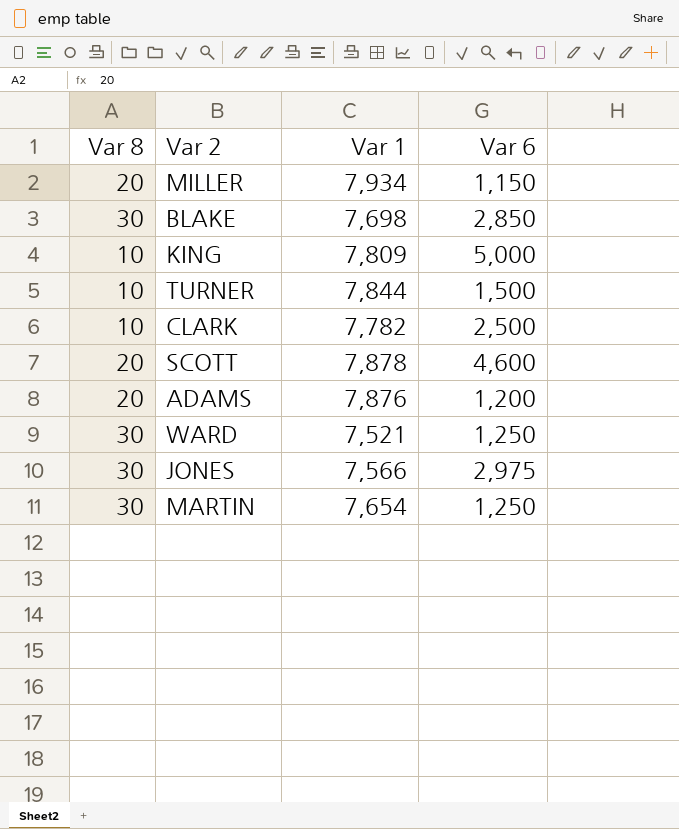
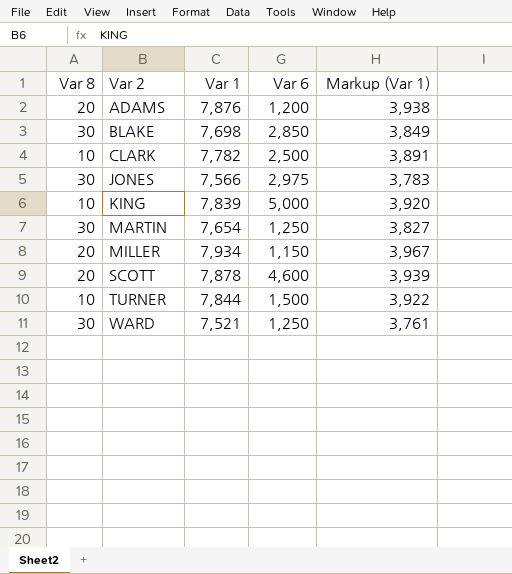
row order: none -> Var 2 ascending
column Markup (Var 1) | formula: none -> [Var 1] * 0.5
KING | Var 1: 7,809 -> 7,839

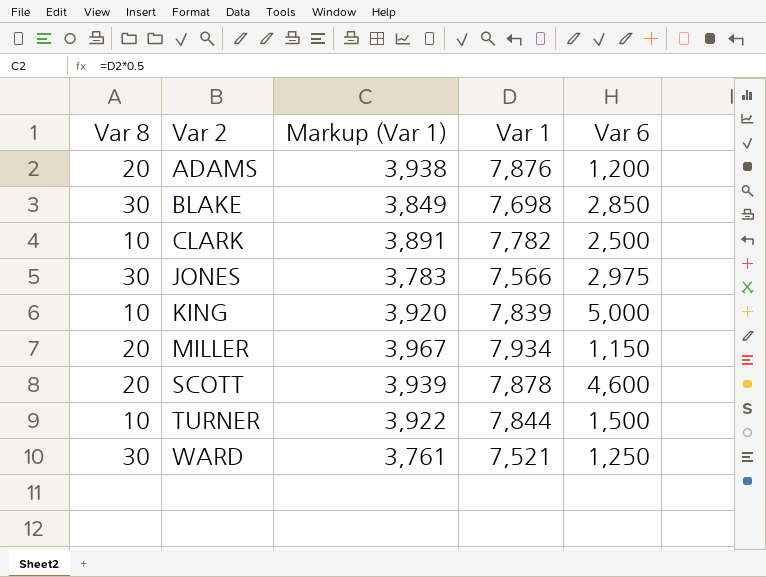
column Markup (Var 1) | position: 5 -> 3
row MARTIN: 30 | 7,654 | 1,250 | 3,827 -> none

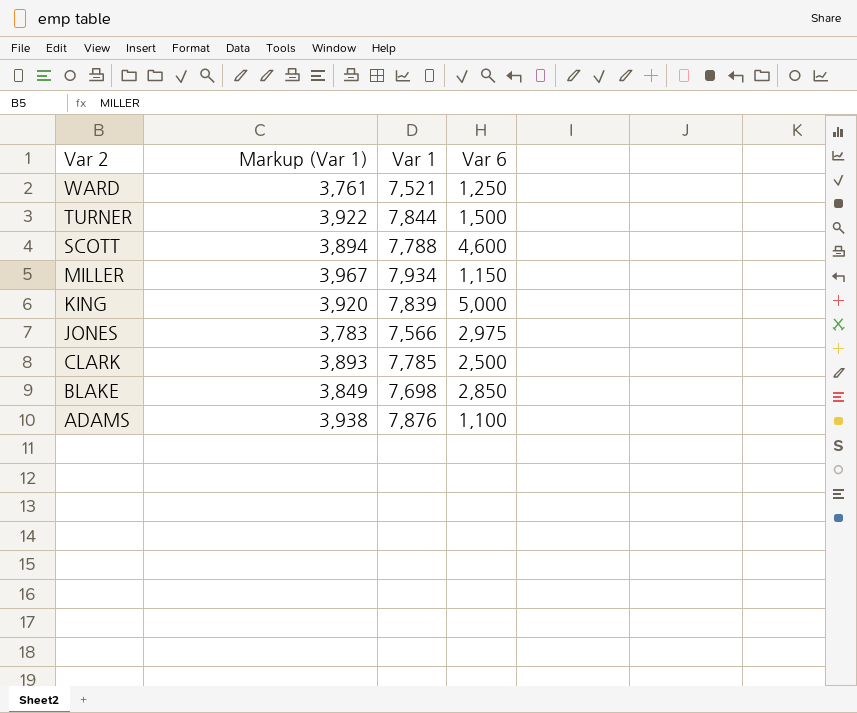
row order: Var 2 ascending -> Var 2 descending
column Var 8 | position: 1 -> none
SCOTT | Markup (Var 1): 3,939 -> 3,894
SCOTT | Var 1: 7,878 -> 7,788
CLARK | Markup (Var 1): 3,891 -> 3,893
CLARK | Var 1: 7,782 -> 7,785
ADAMS | Var 6: 1,200 -> 1,100

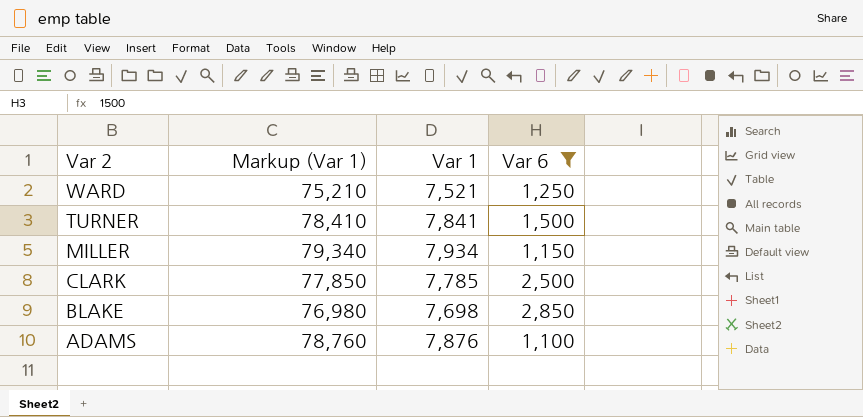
filter: none -> Var 6 <= 2,850
column Markup (Var 1) | formula: [Var 1] * 0.5 -> [Var 1] * 10
TURNER | Var 1: 7,844 -> 7,841

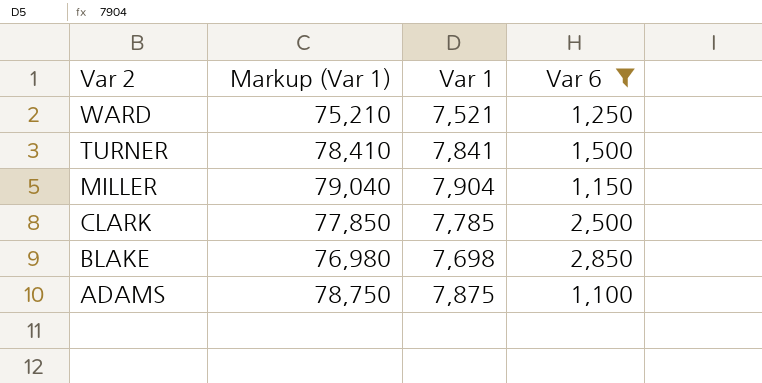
MILLER | Markup (Var 1): 79,340 -> 79,040
MILLER | Var 1: 7,934 -> 7,904
ADAMS | Markup (Var 1): 78,760 -> 78,750
ADAMS | Var 1: 7,876 -> 7,875

